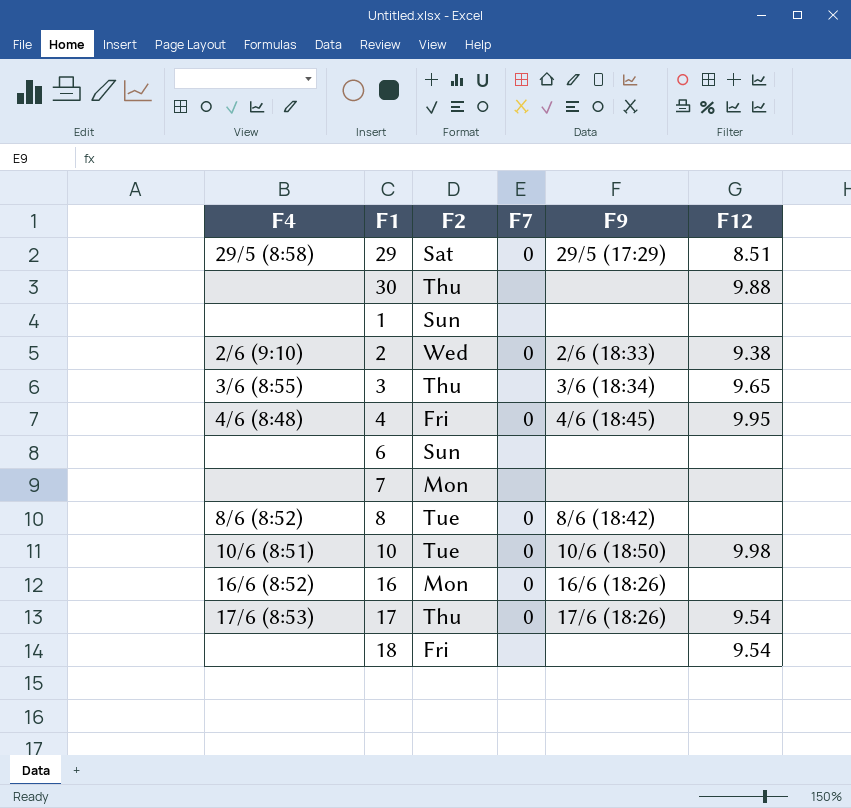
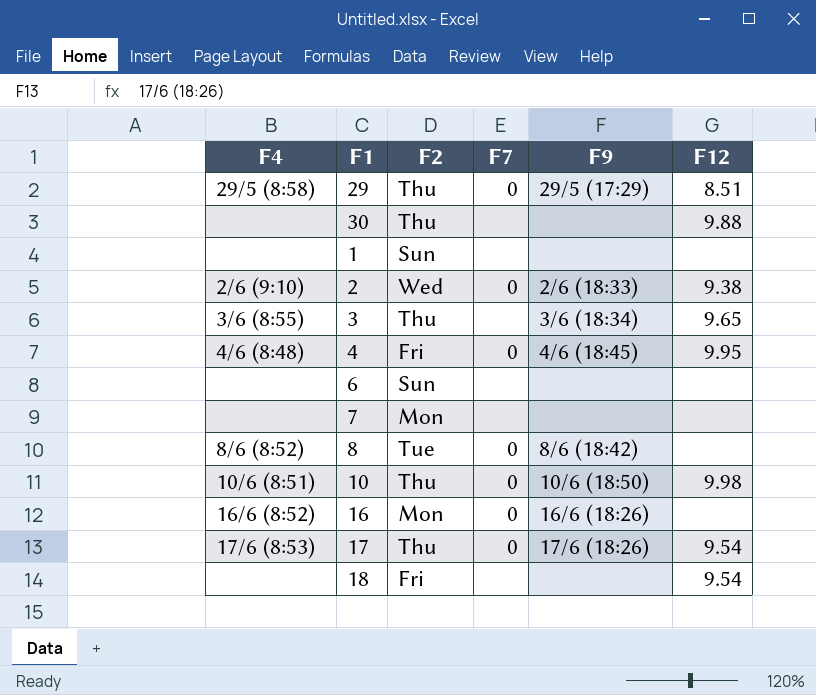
29 | F2: Sat -> Thu
10 | F2: Tue -> Thu

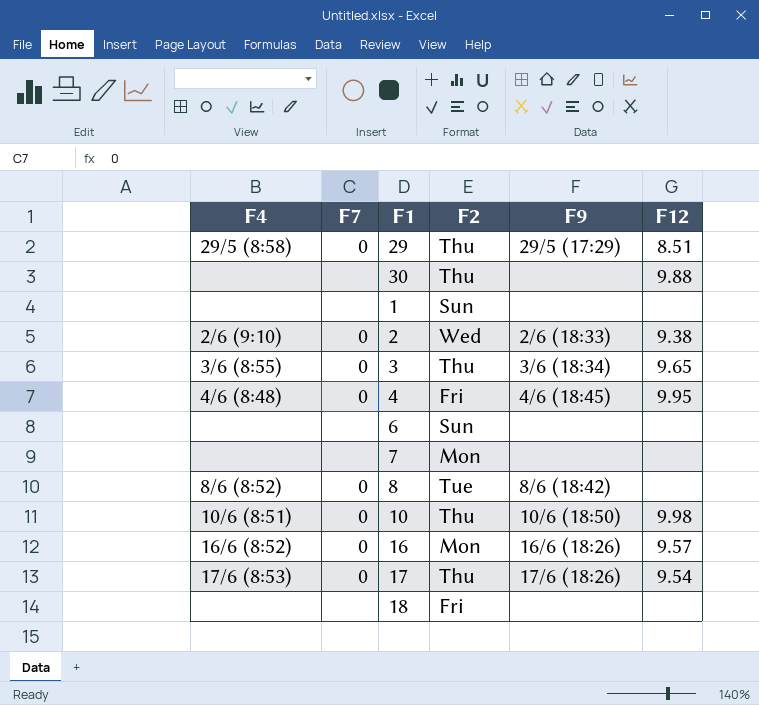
column F7 | position: 4 -> 2
3 | F7: none -> 0
16 | F12: none -> 9.57
18 | F12: 9.54 -> none

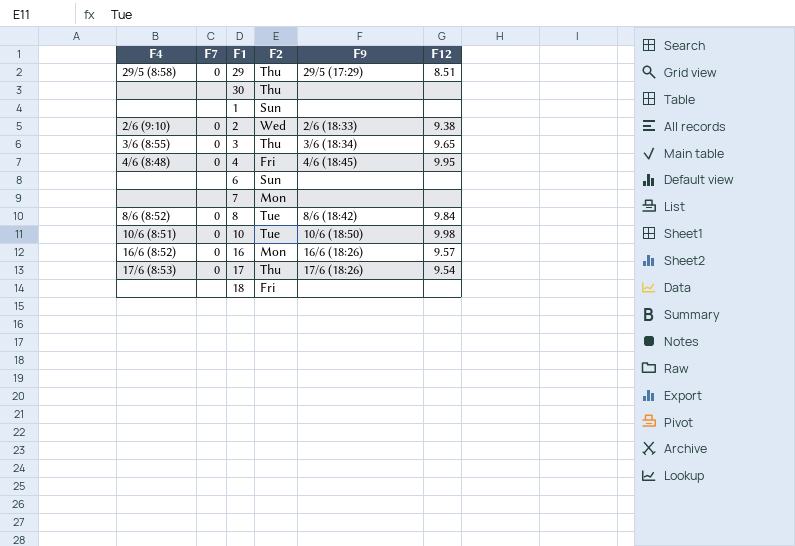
30 | F12: 9.88 -> none
8 | F12: none -> 9.84
10 | F2: Thu -> Tue

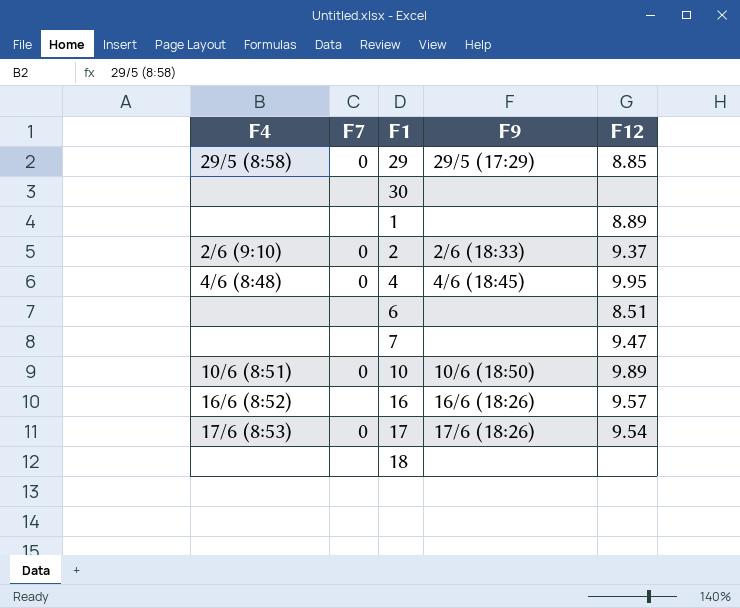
column F2 | position: 4 -> none
row 3: 3/6 (8:55) | 0 | Thu | 3/6 (18:34) | 9.65 -> none
row 8: 8/6 (8:52) | 0 | Tue | 8/6 (18:42) | 9.84 -> none
29 | F12: 8.51 -> 8.85
1 | F12: none -> 8.89
2 | F12: 9.38 -> 9.37
6 | F12: none -> 8.51
7 | F12: none -> 9.47
10 | F12: 9.98 -> 9.89
16 | F7: 0 -> none

